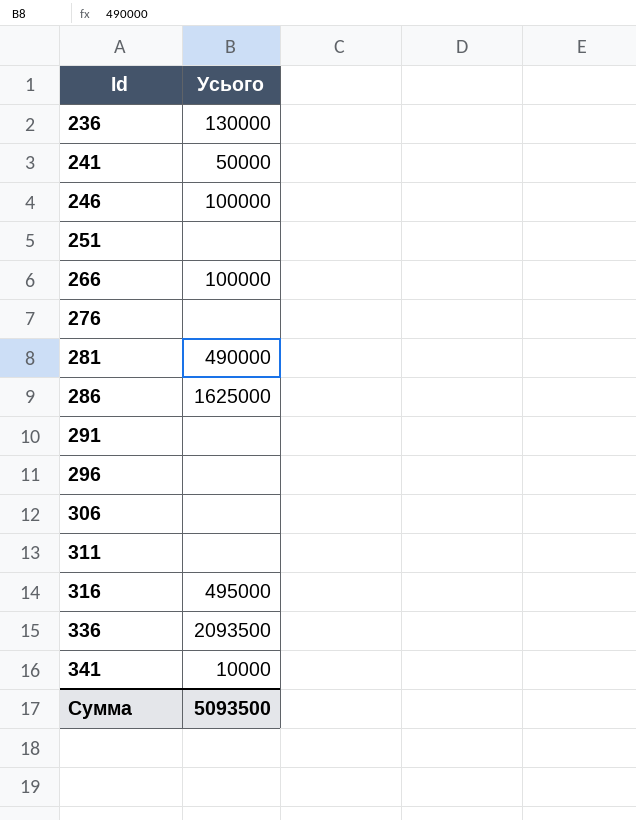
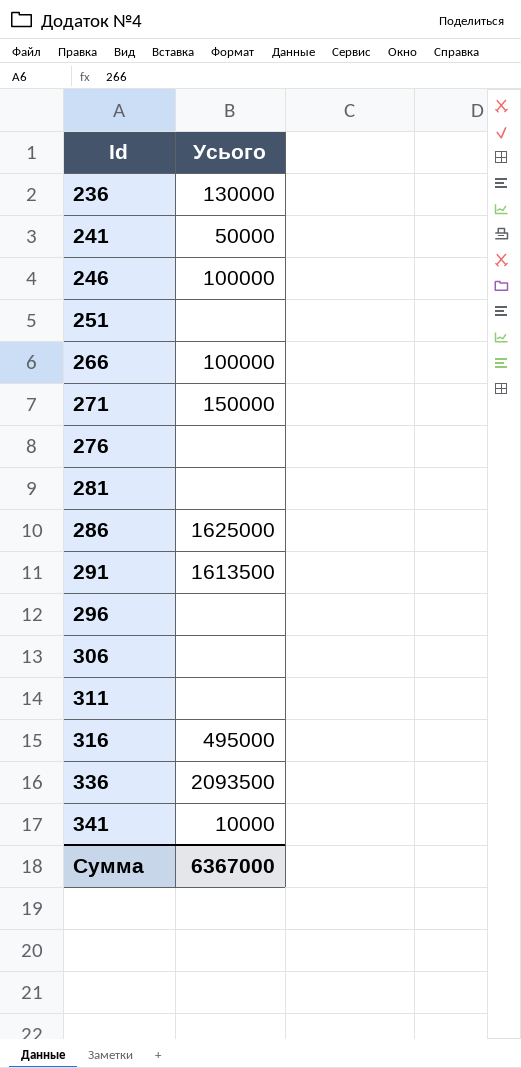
row 271: none -> 150000
281 | Усього: 490000 -> none
291 | Усього: none -> 1613500
Сумма | Усього: 5093500 -> 6367000

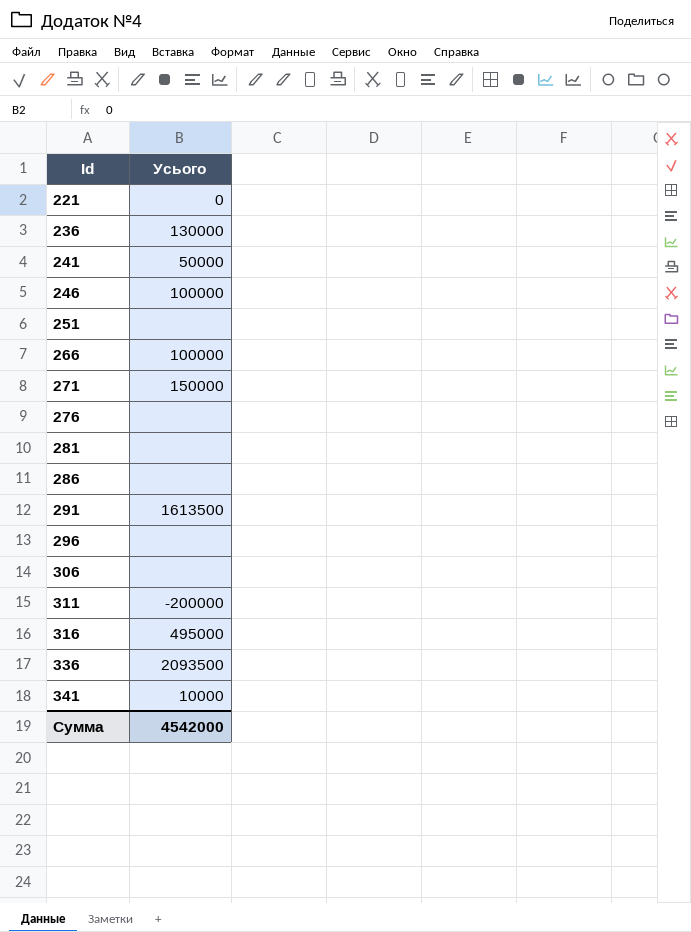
row 221: none -> 0
286 | Усього: 1625000 -> none
311 | Усього: none -> -200000
Сумма | Усього: 6367000 -> 4542000

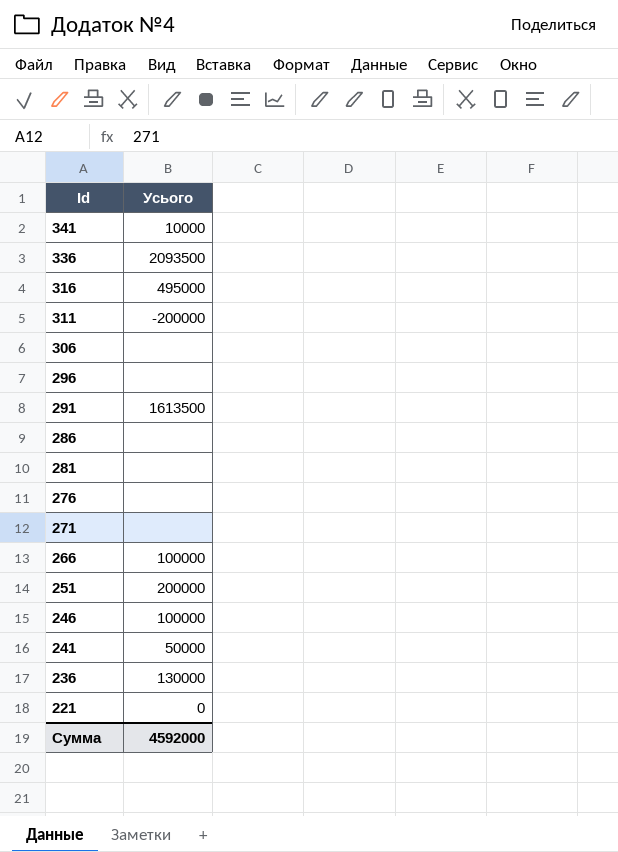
row order: Id ascending -> Id descending
271 | Усього: 150000 -> none
251 | Усього: none -> 200000
Сумма | Усього: 4542000 -> 4592000

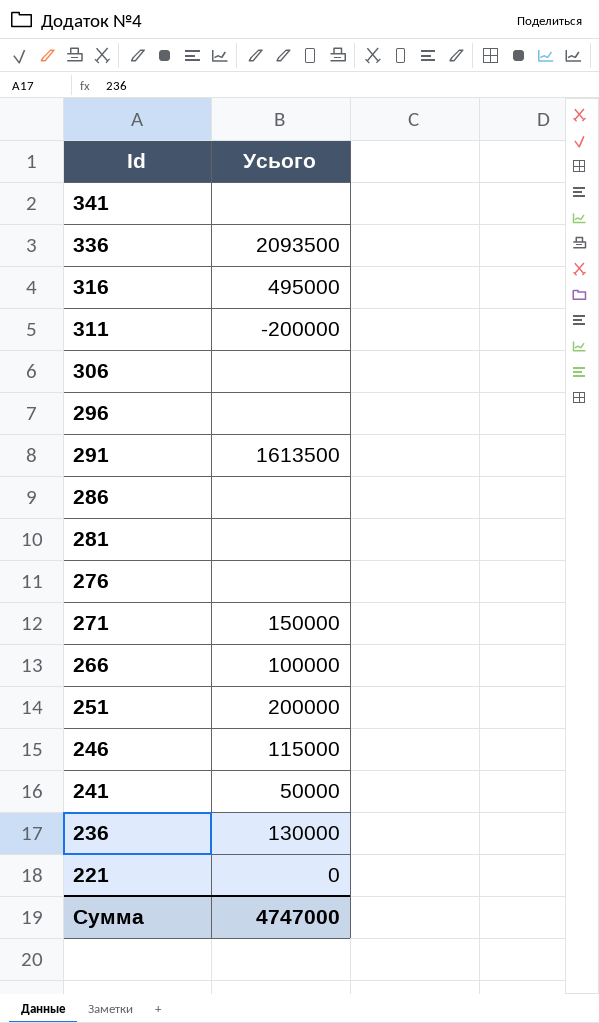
341 | Усього: 10000 -> none
271 | Усього: none -> 150000
246 | Усього: 100000 -> 115000
Сумма | Усього: 4592000 -> 4747000

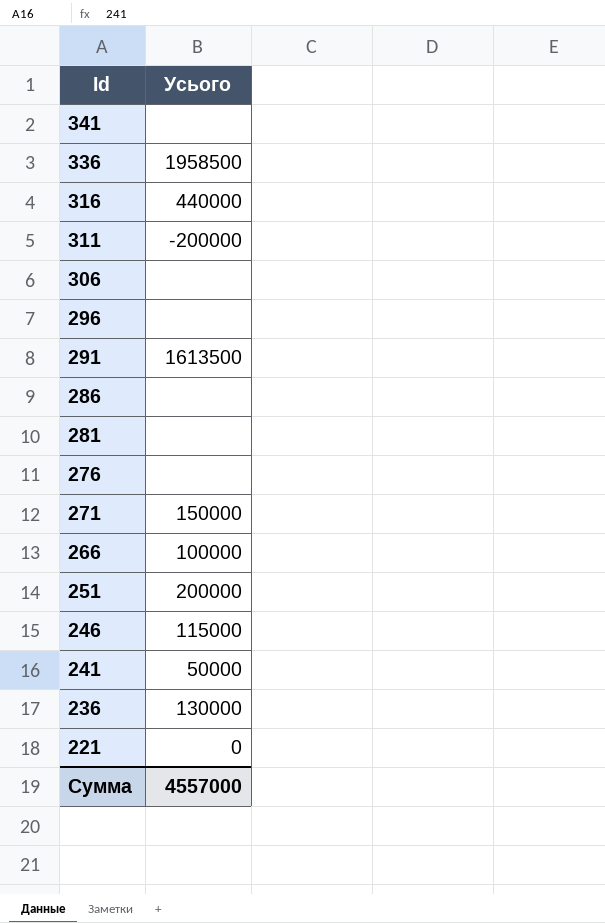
336 | Усього: 2093500 -> 1958500
316 | Усього: 495000 -> 440000
Сумма | Усього: 4747000 -> 4557000

